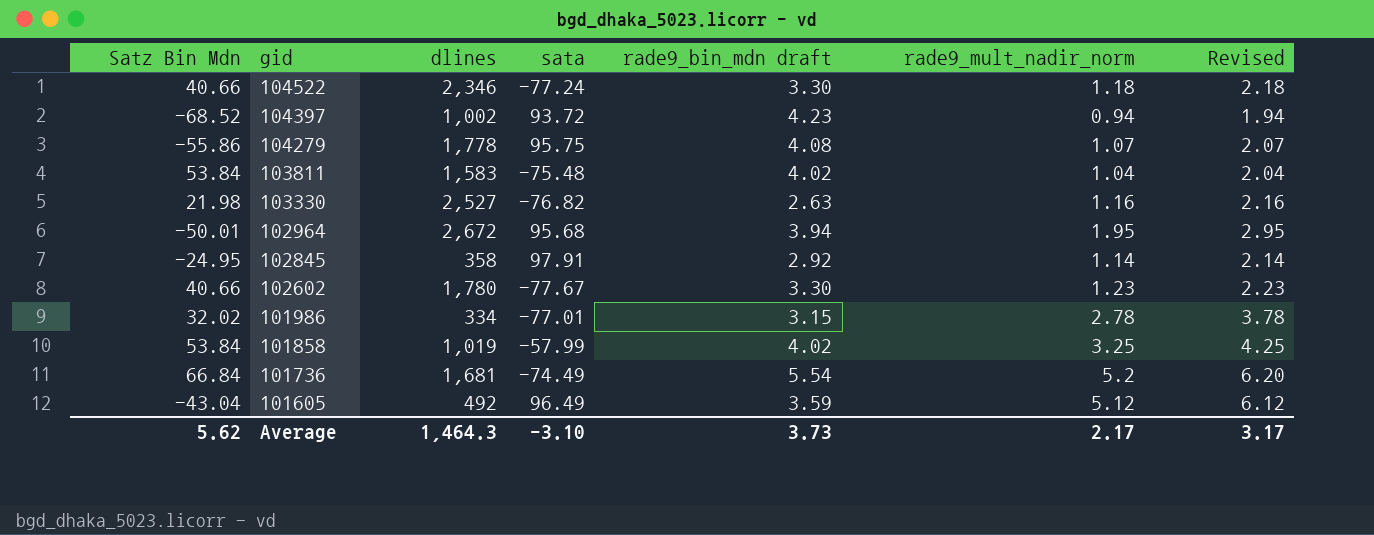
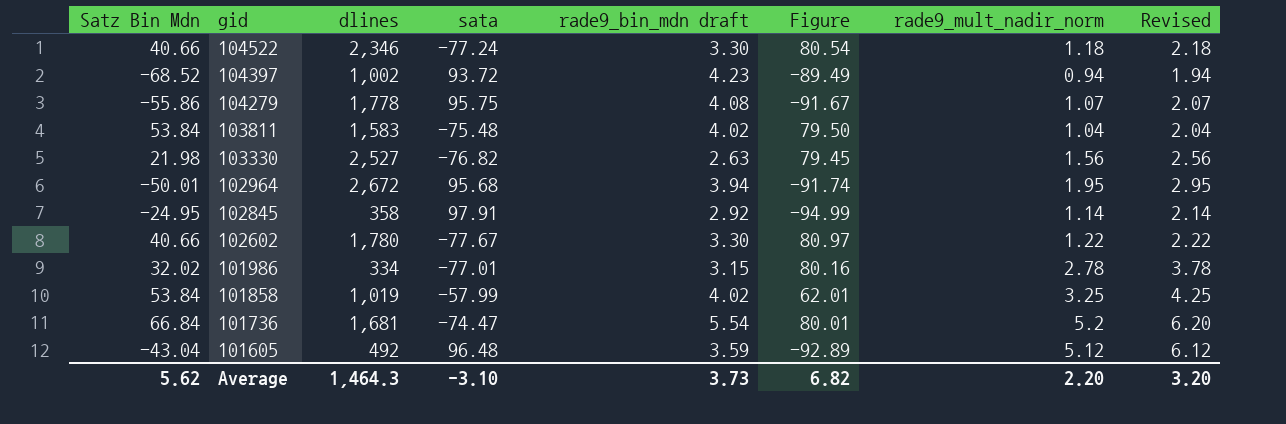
column Figure | formula: none -> [rade9_bin_mdn draft] - [sata]
103330 | rade9_mult_nadir_norm: 1.16 -> 1.56
103330 | Revised: 2.16 -> 2.56
102602 | rade9_mult_nadir_norm: 1.23 -> 1.22
102602 | Revised: 2.23 -> 2.22
101736 | sata: -74.49 -> -74.47
101605 | sata: 96.49 -> 96.48
Average | rade9_mult_nadir_norm: 2.17 -> 2.20
Average | Revised: 3.17 -> 3.20

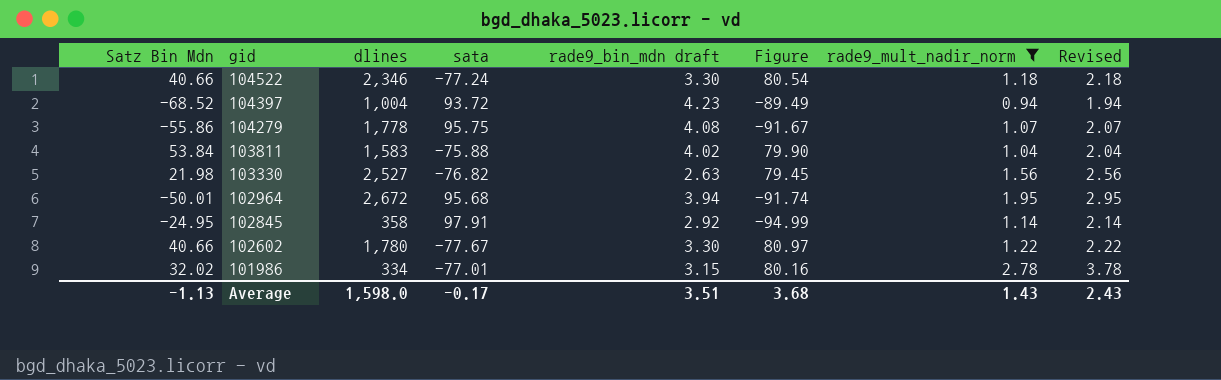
filter: none -> rade9_mult_nadir_norm <= 2.78
104397 | dlines: 1,002 -> 1,004
103811 | sata: -75.48 -> -75.88
103811 | Figure: 79.50 -> 79.90
Average | Satz Bin Mdn: 5.62 -> -1.13
Average | dlines: 1,464.3 -> 1,598.0
Average | sata: -3.10 -> -0.17
Average | rade9_bin_mdn draft: 3.73 -> 3.51
Average | Figure: 6.82 -> 3.68
Average | rade9_mult_nadir_norm: 2.20 -> 1.43
Average | Revised: 3.20 -> 2.43

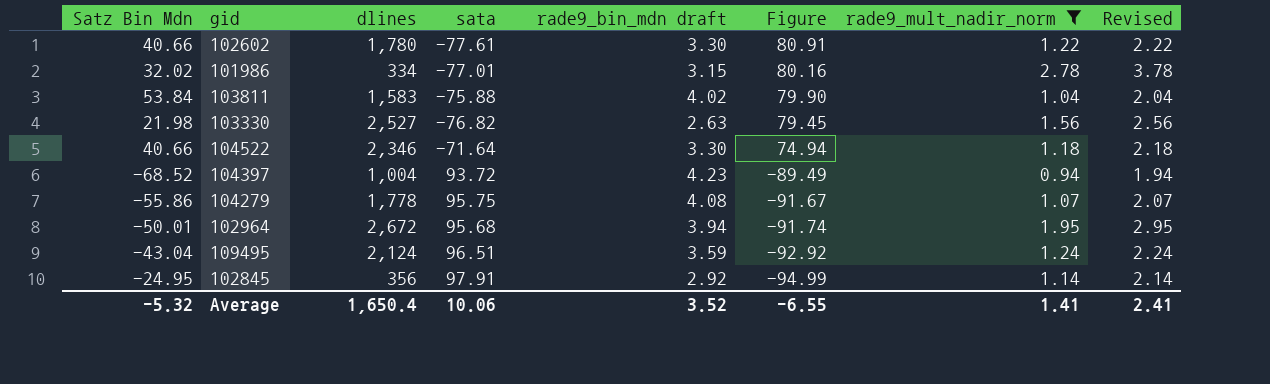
row order: gid descending -> Figure descending
102602 | sata: -77.67 -> -77.61
102602 | Figure: 80.97 -> 80.91
104522 | sata: -77.24 -> -71.64
104522 | Figure: 80.54 -> 74.94
row 109495: none -> -43.04 | 2,124 | 96.51 | 3.59 | -92.92 | 1.24 | 2.24
102845 | dlines: 358 -> 356
Average | Satz Bin Mdn: -1.13 -> -5.32
Average | dlines: 1,598.0 -> 1,650.4
Average | sata: -0.17 -> 10.06
Average | rade9_bin_mdn draft: 3.51 -> 3.52
Average | Figure: 3.68 -> -6.55
Average | rade9_mult_nadir_norm: 1.43 -> 1.41
Average | Revised: 2.43 -> 2.41

